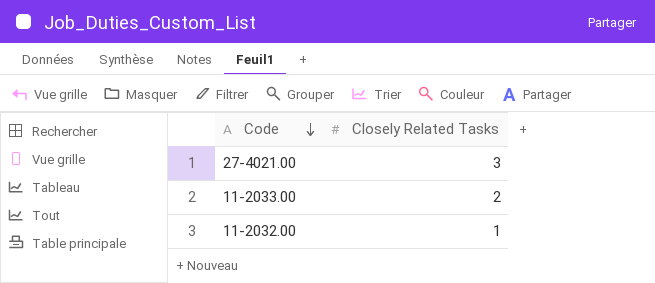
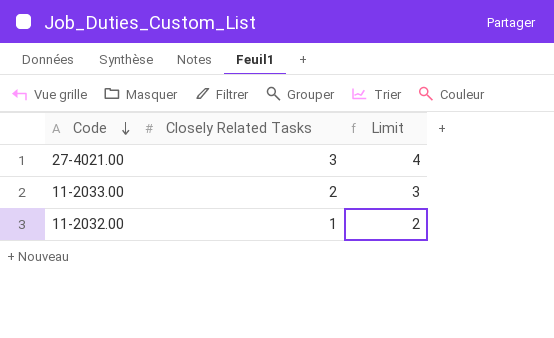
column Limit | formula: none -> [Closely Related Tasks] + 1

